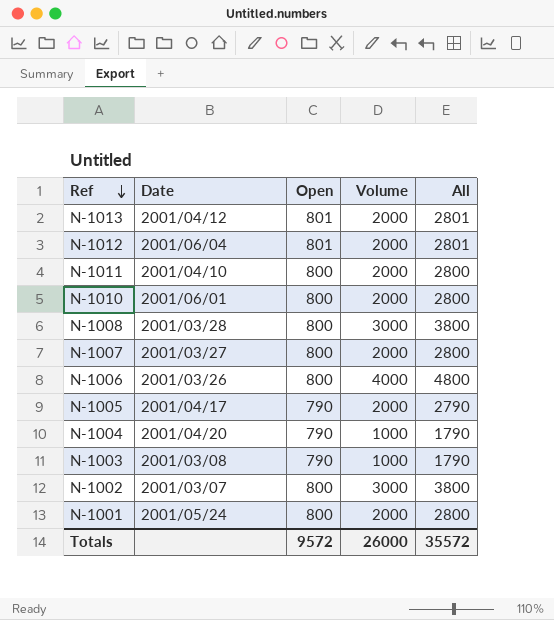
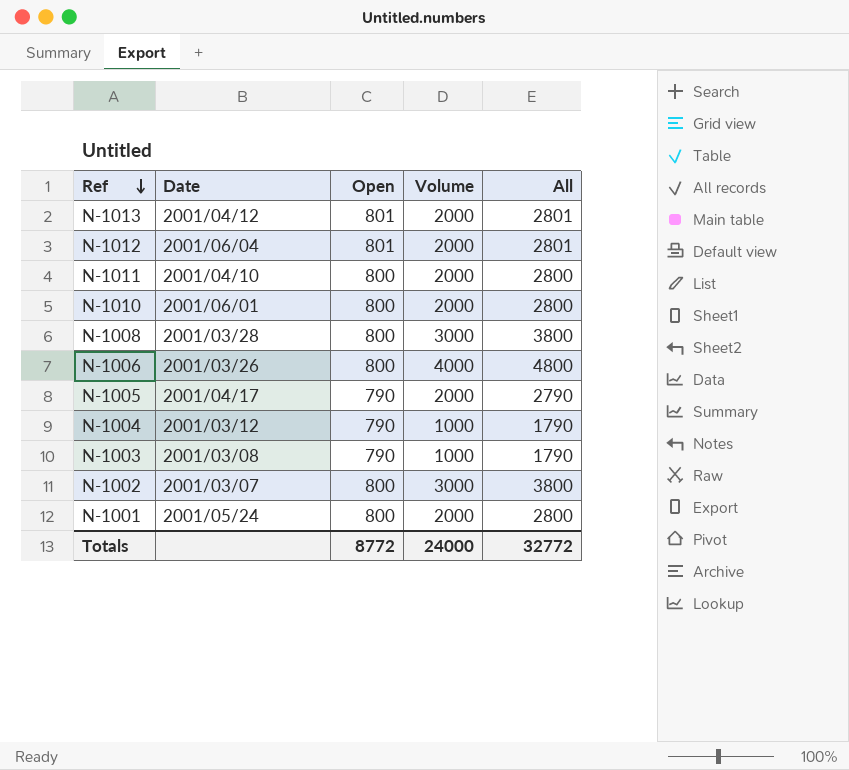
row N-1007: 2001/03/27 | 800 | 2000 | 2800 -> none
N-1004 | Date: 2001/04/20 -> 2001/03/12
Totals | Open: 9572 -> 8772
Totals | Volume: 26000 -> 24000
Totals | All: 35572 -> 32772

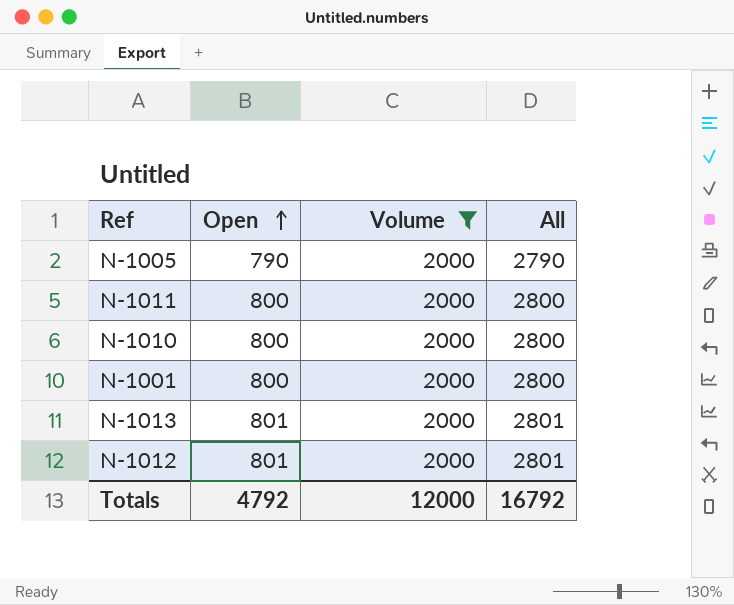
filter: none -> Volume = 2000
row order: Ref descending -> Open ascending
column Date | position: 2 -> none
Totals | Open: 8772 -> 4792
Totals | Volume: 24000 -> 12000
Totals | All: 32772 -> 16792

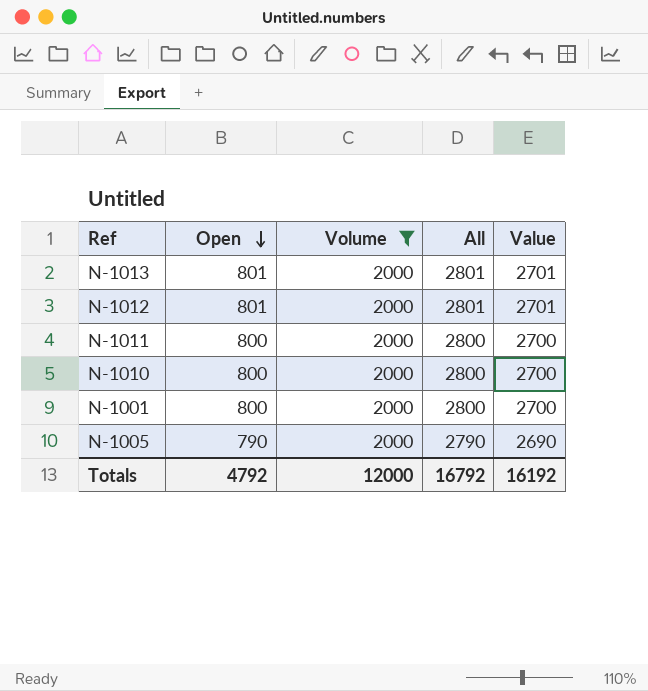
row order: Open ascending -> Open descending
column Value | formula: none -> [All] - 100

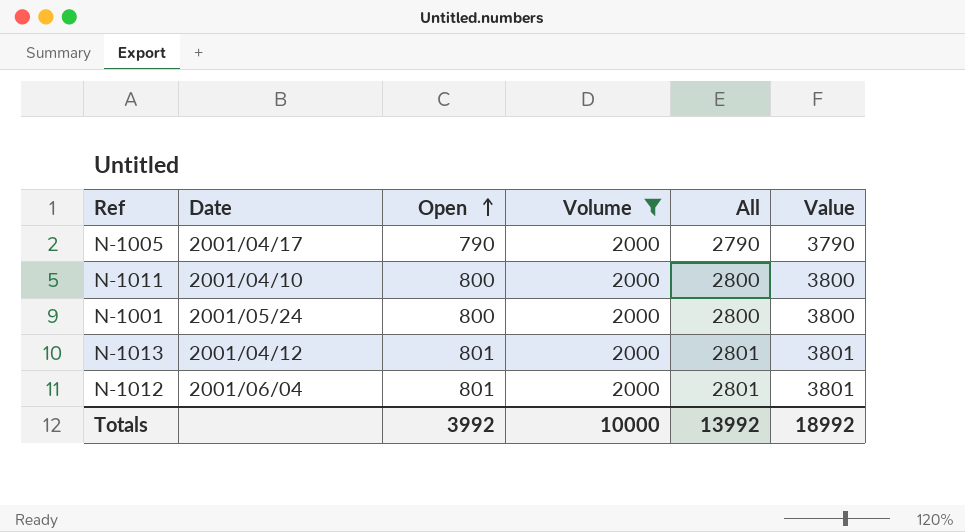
row order: Open descending -> Open ascending
column Date | position: none -> 2
column Value | formula: [All] - 100 -> [All] + 1000
row N-1010: 800 | 2000 | 2800 | 2700 -> none
Totals | Open: 4792 -> 3992
Totals | Volume: 12000 -> 10000
Totals | All: 16792 -> 13992
Totals | Value: 16192 -> 18992

